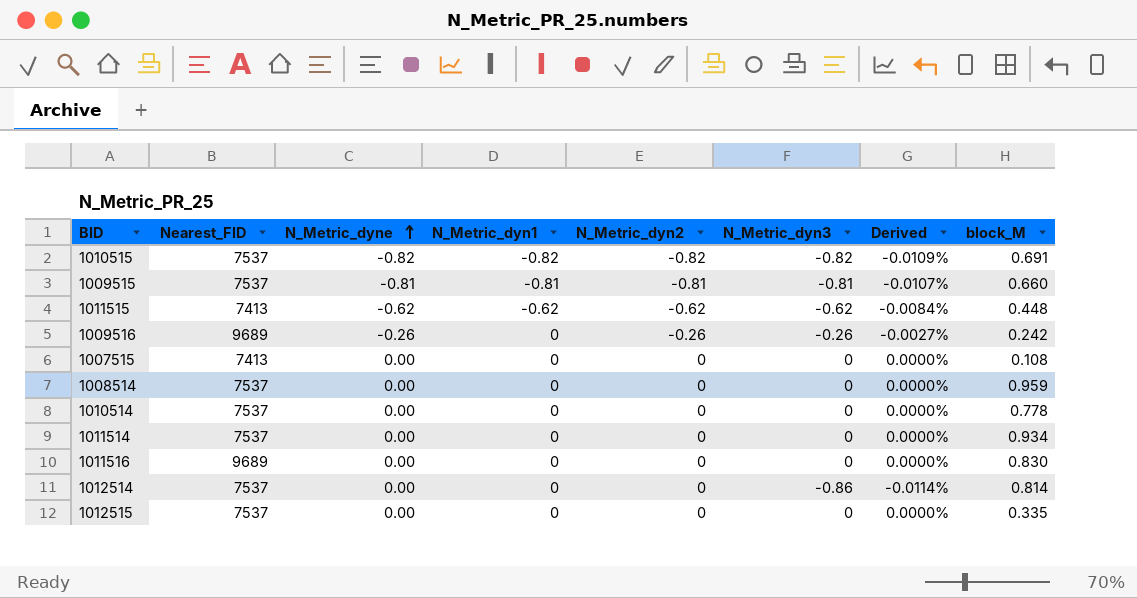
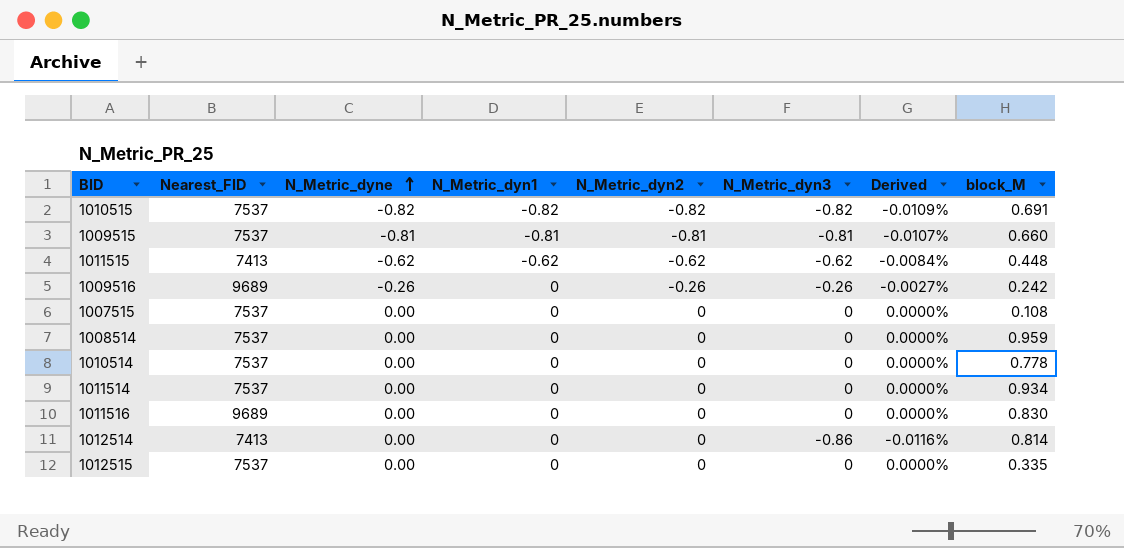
1007515 | Nearest_FID: 7413 -> 7537
1012514 | Nearest_FID: 7537 -> 7413
1012514 | Derived: -0.0114% -> -0.0116%

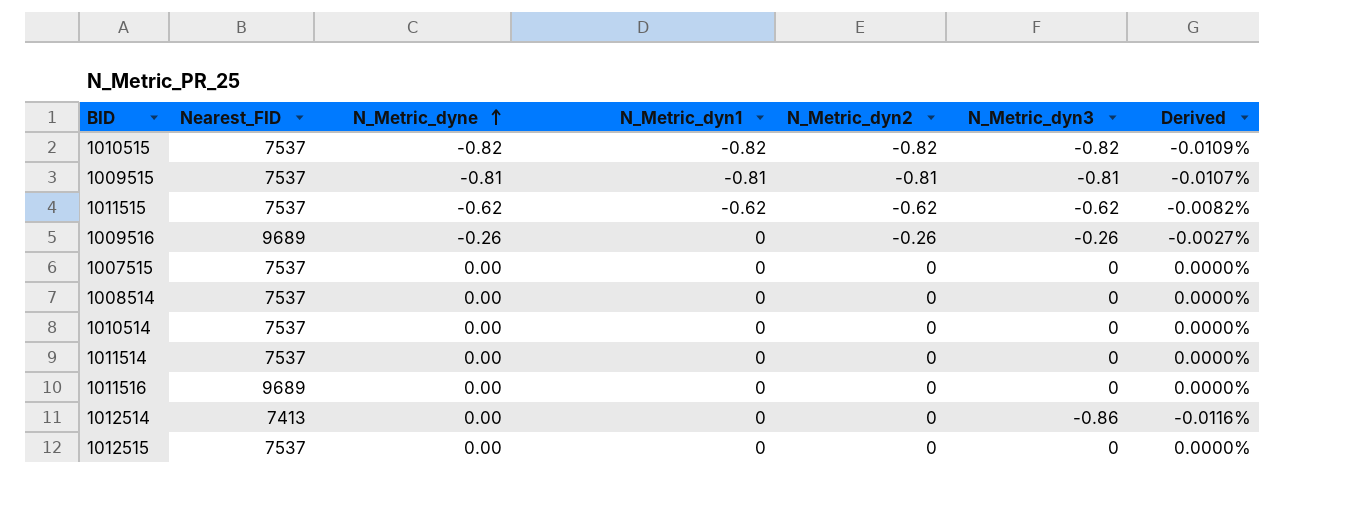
column block_M | position: 8 -> none
1011515 | Nearest_FID: 7413 -> 7537
1011515 | Derived: -0.0084% -> -0.0082%

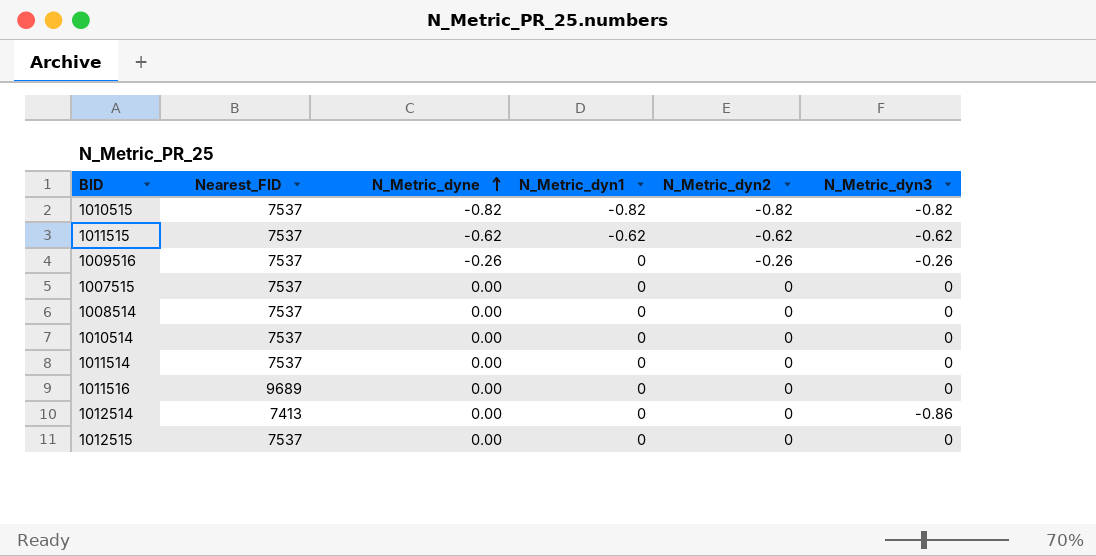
column Derived | formula: [N_Metric_dyn3] / [Nearest_FID] -> none
row 1009515: 7537 | -0.81 | -0.81 | -0.81 | -0.81 | -0.0107% -> none
1009516 | Nearest_FID: 9689 -> 7537

